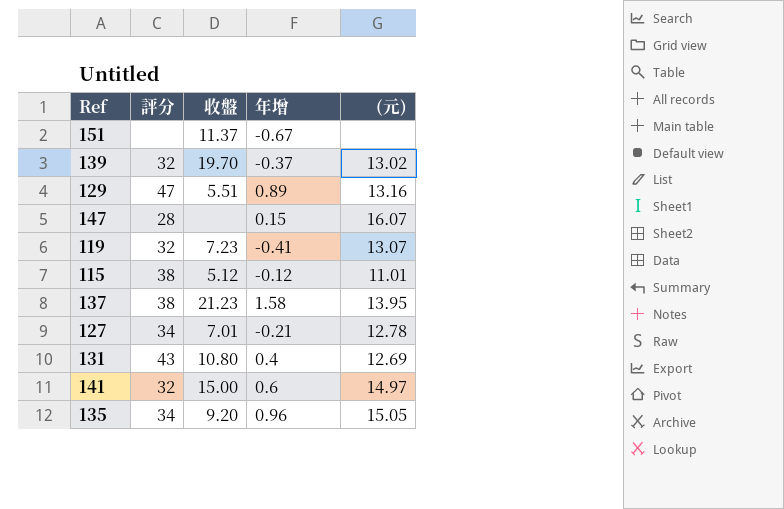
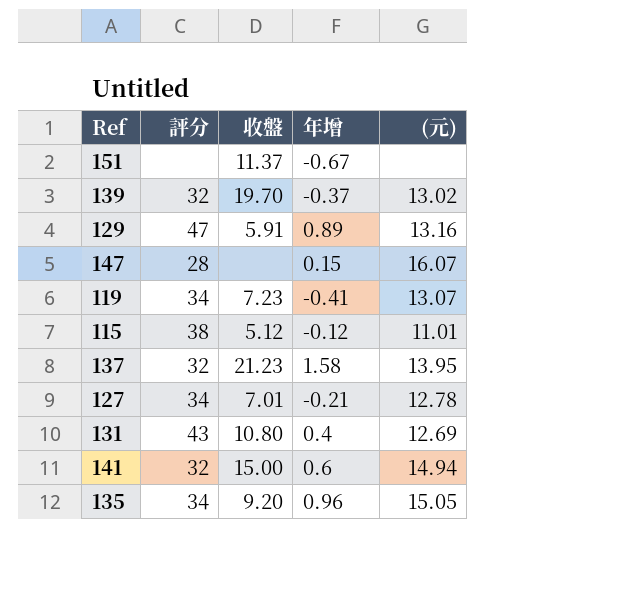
129 | 收盤: 5.51 -> 5.91
119 | 評分: 32 -> 34
137 | 評分: 38 -> 32
141 | (元): 14.97 -> 14.94

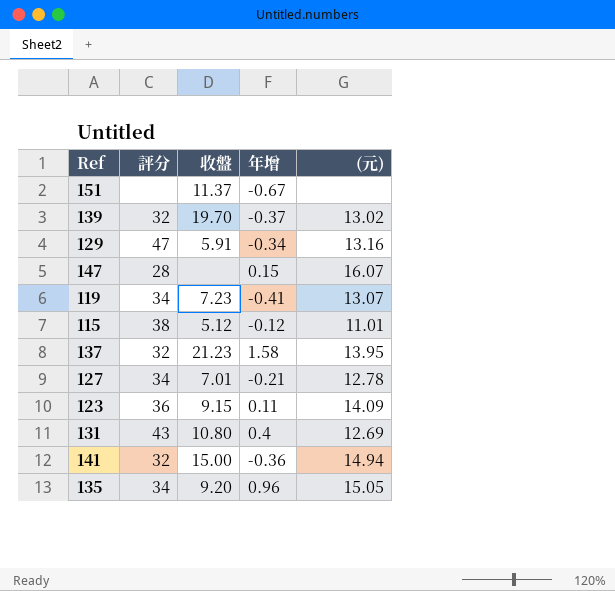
129 | 年增: 0.89 -> -0.34
row 123: none -> 36 | 9.15 | 0.11 | 14.09
141 | 年增: 0.6 -> -0.36

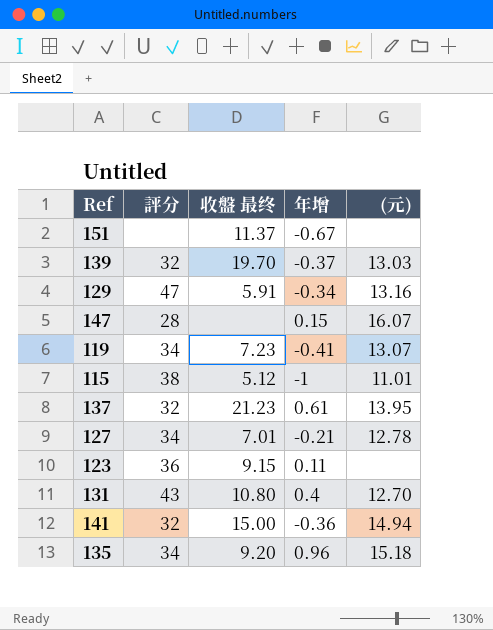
column name: 收盤 -> 收盤 最终
139 | (元): 13.02 -> 13.03
115 | 年增: -0.12 -> -1
137 | 年增: 1.58 -> 0.61
123 | (元): 14.09 -> none
131 | (元): 12.69 -> 12.70
135 | (元): 15.05 -> 15.18

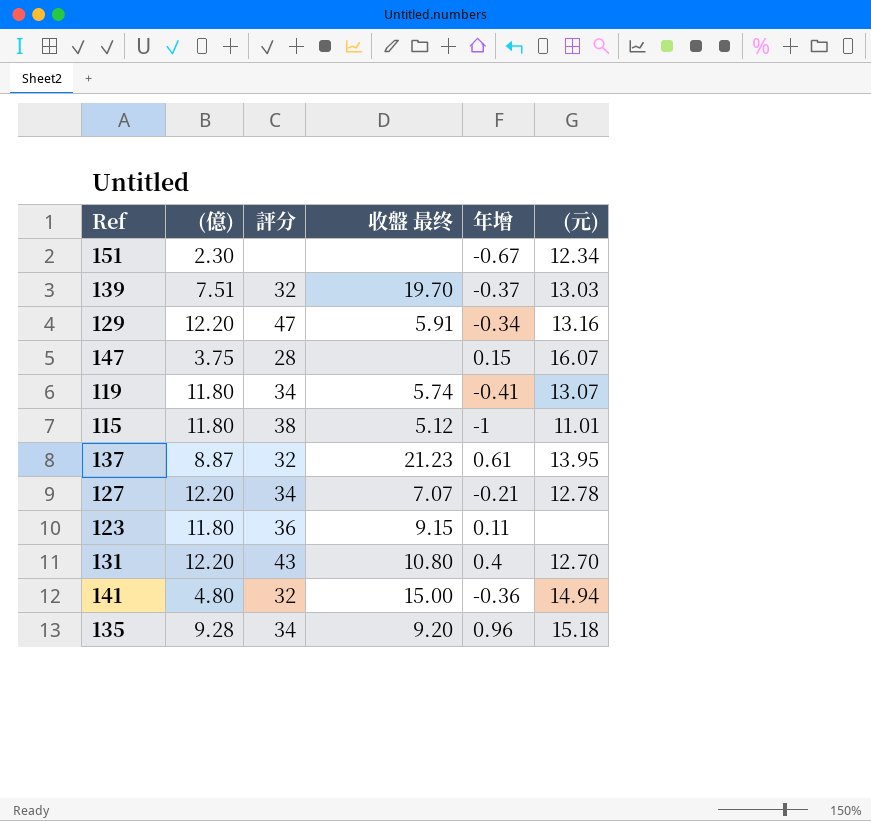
column (億) | position: none -> 2
151 | 收盤 最终: 11.37 -> none
151 | (元): none -> 12.34
119 | 收盤 最终: 7.23 -> 5.74
127 | 收盤 最终: 7.01 -> 7.07

